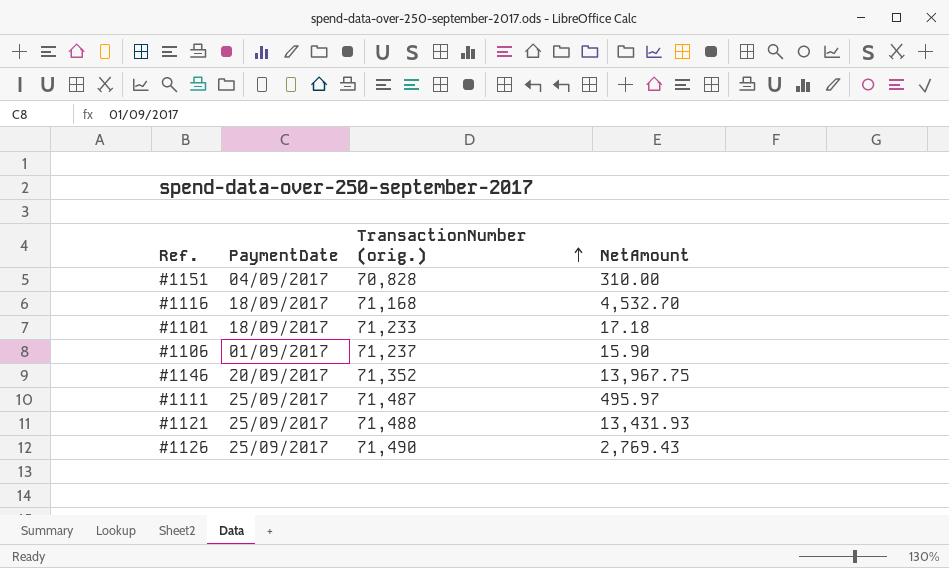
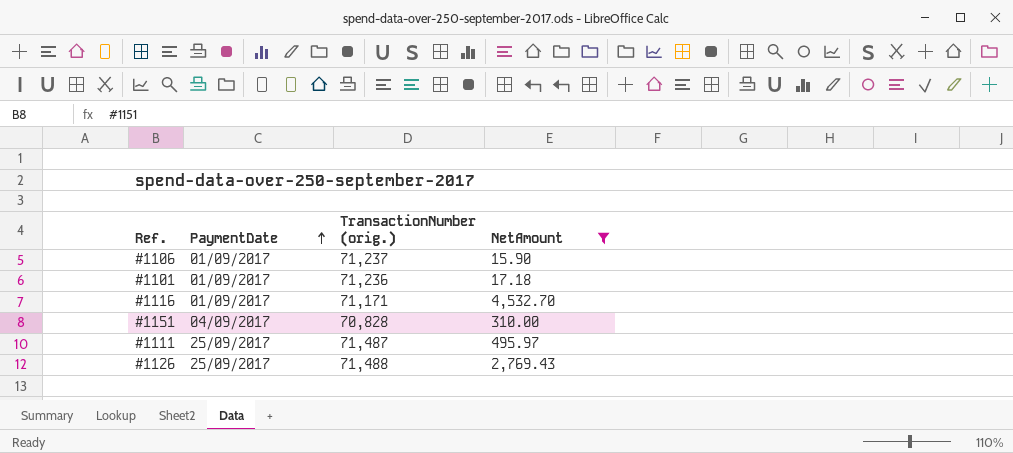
filter: none -> NetAmount <= 4,532.70
row order: TransactionNumber (orig.) ascending -> PaymentDate ascending
#1101 | PaymentDate: 18/09/2017 -> 01/09/2017
#1101 | TransactionNumber (orig.): 71,233 -> 71,236
#1116 | PaymentDate: 18/09/2017 -> 01/09/2017
#1116 | TransactionNumber (orig.): 71,168 -> 71,171
#1126 | TransactionNumber (orig.): 71,490 -> 71,488

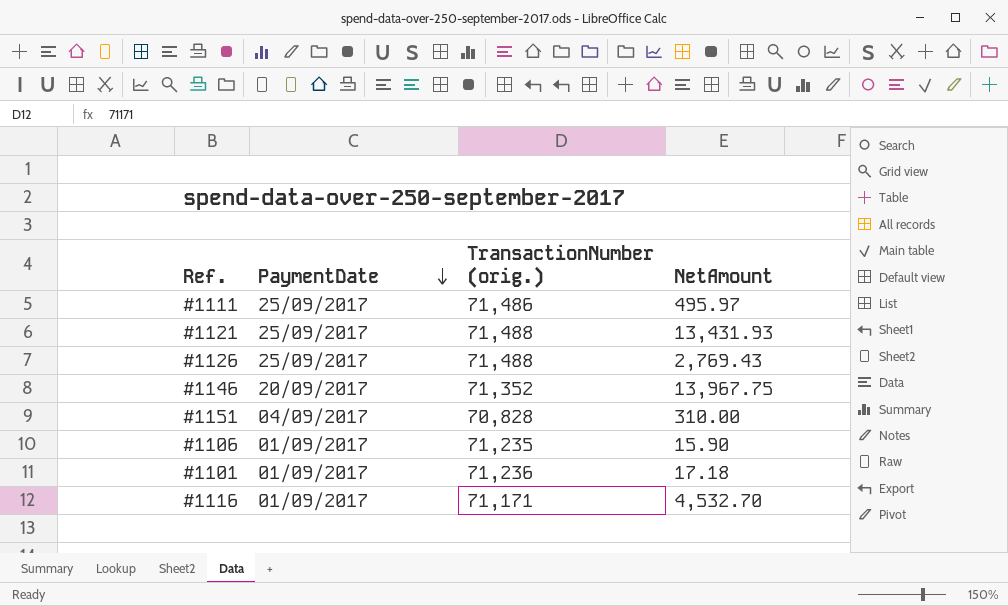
filter: NetAmount <= 4,532.70 -> none
row order: PaymentDate ascending -> PaymentDate descending
#1111 | TransactionNumber (orig.): 71,487 -> 71,486
#1106 | TransactionNumber (orig.): 71,237 -> 71,235

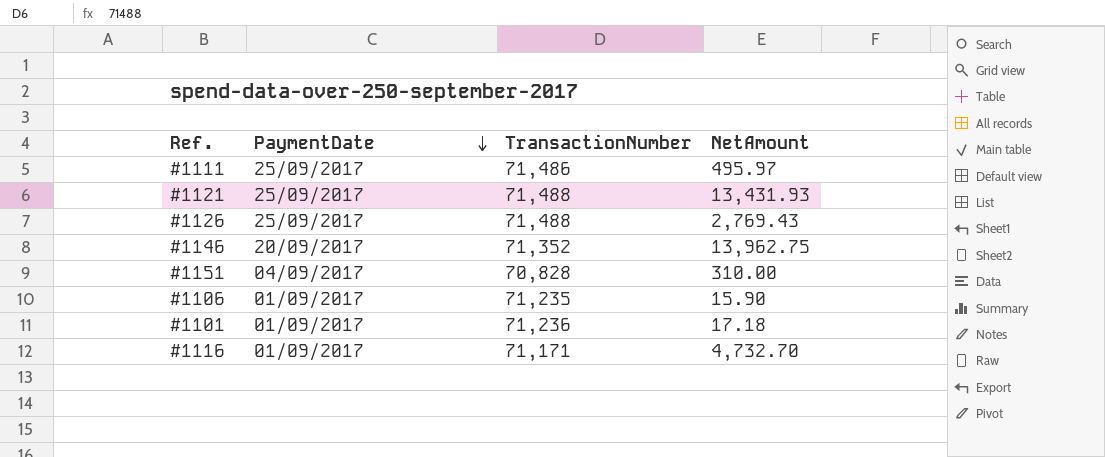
column name: TransactionNumber (orig.) -> TransactionNumber
#1146 | NetAmount: 13,967.75 -> 13,962.75
#1116 | NetAmount: 4,532.70 -> 4,732.70

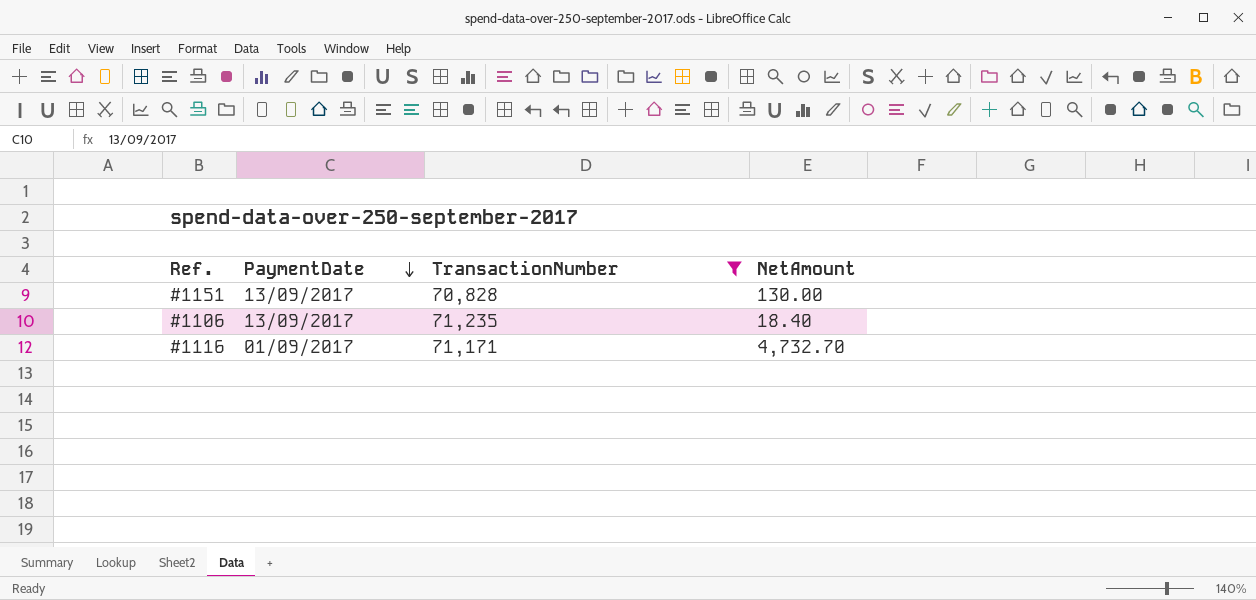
filter: none -> TransactionNumber <= 71,235
#1151 | PaymentDate: 04/09/2017 -> 13/09/2017
#1151 | NetAmount: 310.00 -> 130.00
#1106 | PaymentDate: 01/09/2017 -> 13/09/2017
#1106 | NetAmount: 15.90 -> 18.40

